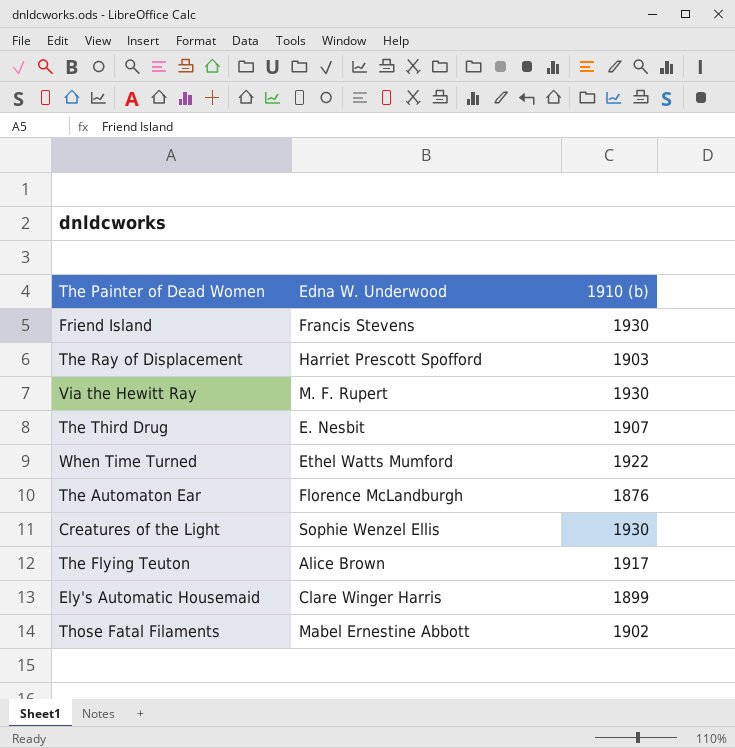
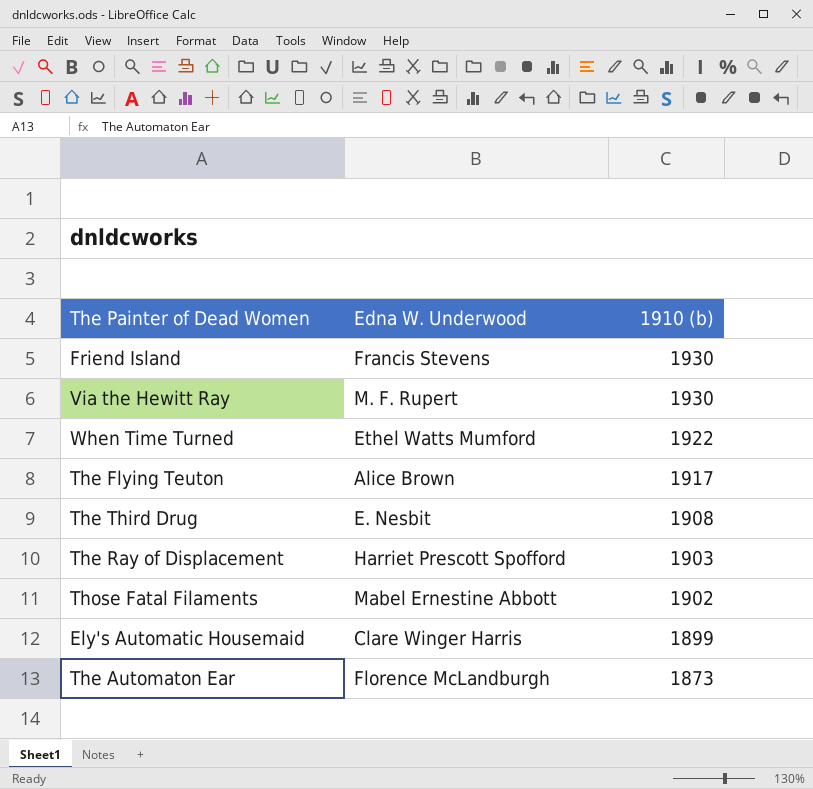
row order: none -> 1910 (b) descending
row Creatures of the Light: Sophie Wenzel Ellis | 1930 -> none
The Third Drug | 1910 (b): 1907 -> 1908
The Automaton Ear | 1910 (b): 1876 -> 1873

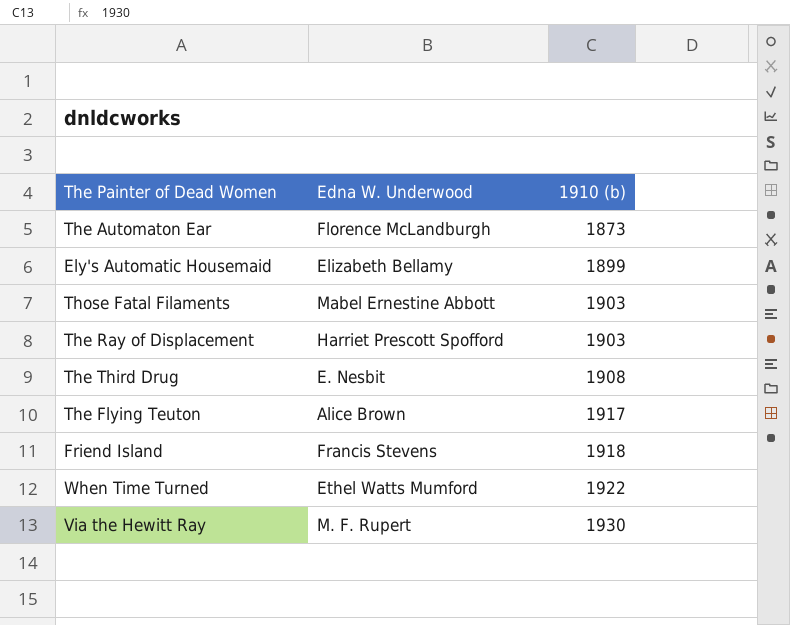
row order: 1910 (b) descending -> 1910 (b) ascending
Ely's Automatic Housemaid | Edna W. Underwood: Clare Winger Harris -> Elizabeth Bellamy
Those Fatal Filaments | 1910 (b): 1902 -> 1903
Friend Island | 1910 (b): 1930 -> 1918

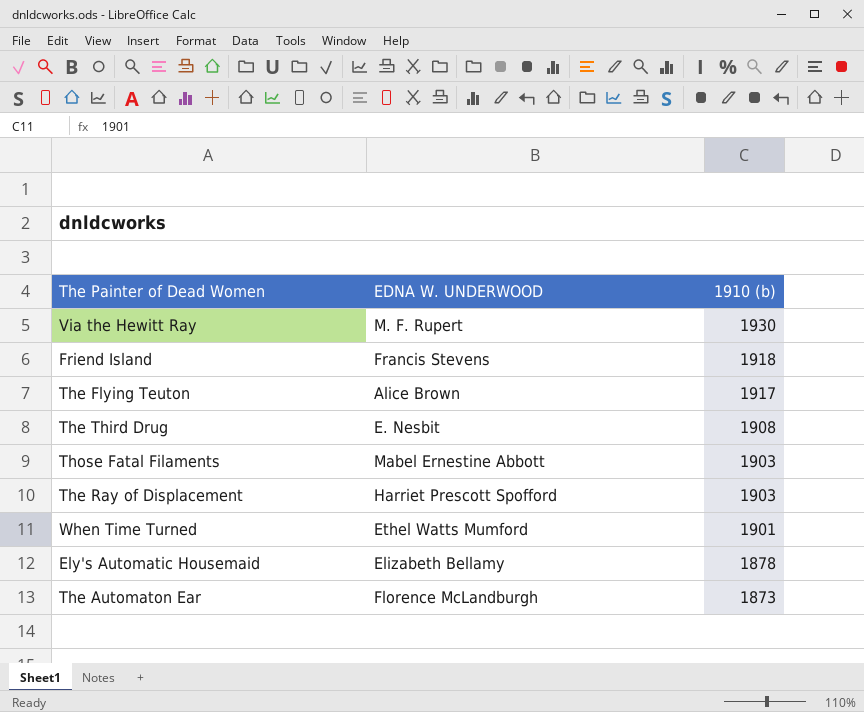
row order: 1910 (b) ascending -> 1910 (b) descending
column name: Edna W. Underwood -> EDNA W. UNDERWOOD
When Time Turned | 1910 (b): 1922 -> 1901
Ely's Automatic Housemaid | 1910 (b): 1899 -> 1878

